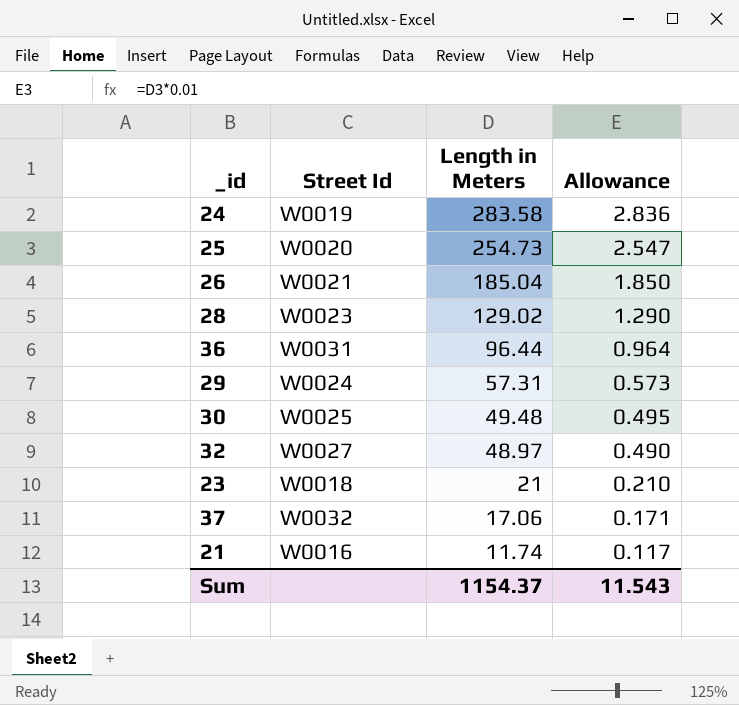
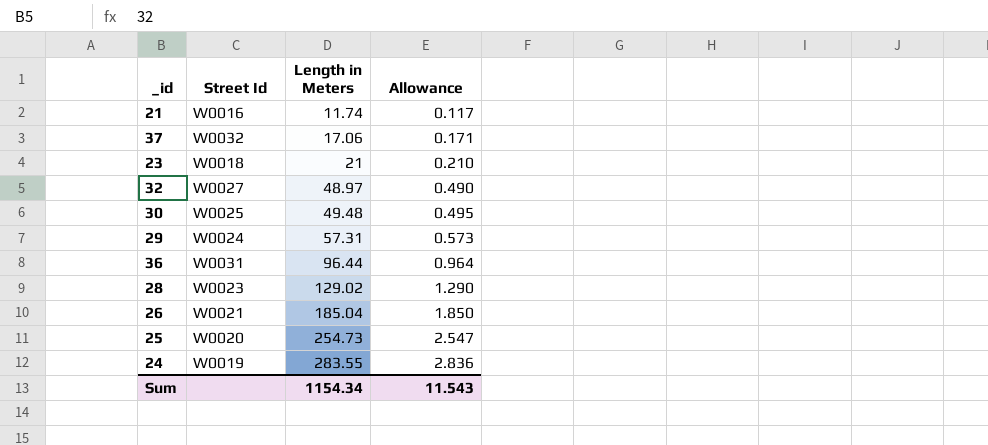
row order: Length in Meters descending -> Length in Meters ascending
24 | Length in Meters: 283.58 -> 283.55
Sum | Length in Meters: 1154.37 -> 1154.34

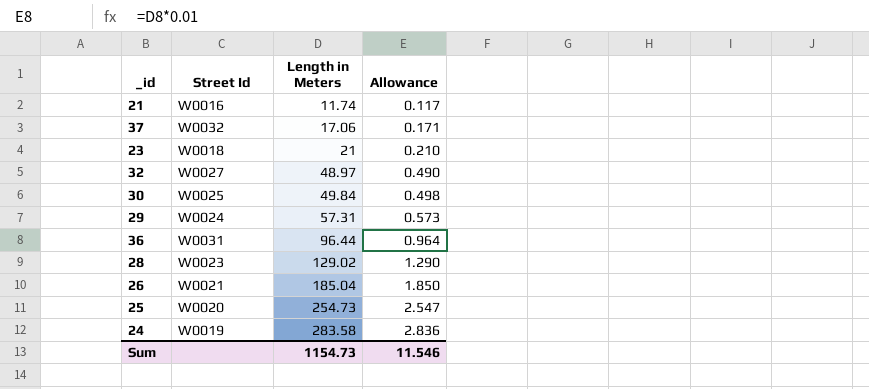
30 | Length in Meters: 49.48 -> 49.84
30 | Allowance: 0.495 -> 0.498
24 | Length in Meters: 283.55 -> 283.58
Sum | Length in Meters: 1154.34 -> 1154.73
Sum | Allowance: 11.543 -> 11.546

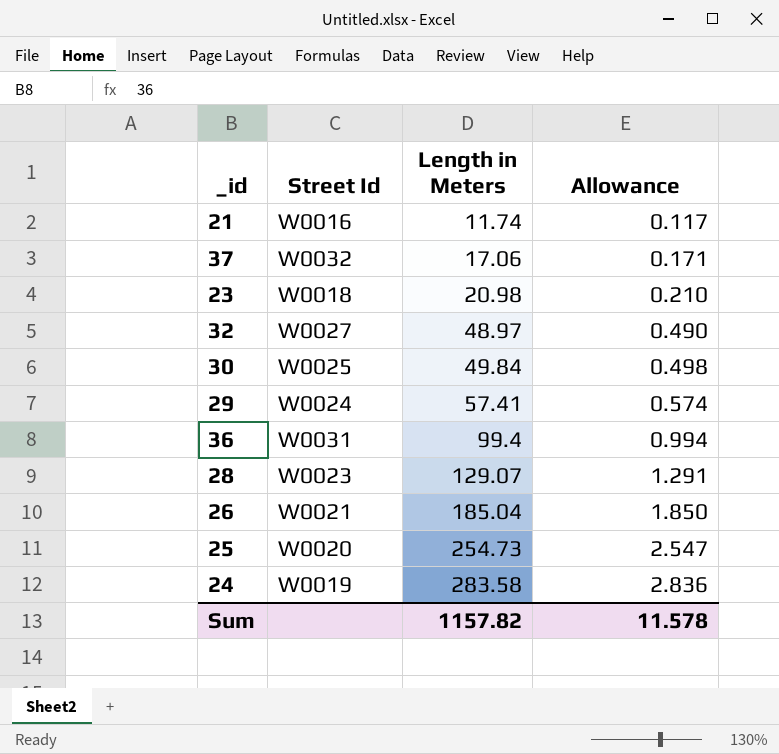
23 | Length in Meters: 21 -> 20.98
29 | Length in Meters: 57.31 -> 57.41
29 | Allowance: 0.573 -> 0.574
36 | Length in Meters: 96.44 -> 99.4
36 | Allowance: 0.964 -> 0.994
28 | Length in Meters: 129.02 -> 129.07
28 | Allowance: 1.290 -> 1.291
Sum | Length in Meters: 1154.73 -> 1157.82
Sum | Allowance: 11.546 -> 11.578

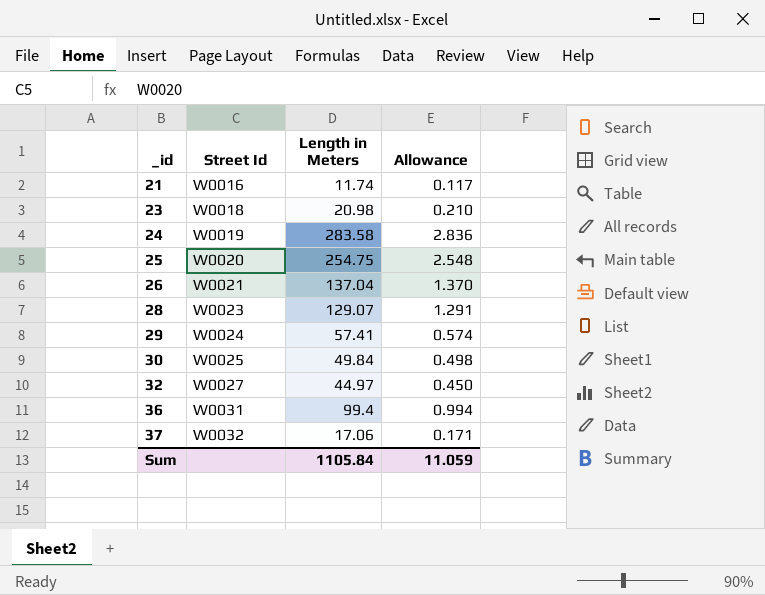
row order: Length in Meters ascending -> _id ascending
25 | Length in Meters: 254.73 -> 254.75
25 | Allowance: 2.547 -> 2.548
26 | Length in Meters: 185.04 -> 137.04
26 | Allowance: 1.850 -> 1.370
32 | Length in Meters: 48.97 -> 44.97
32 | Allowance: 0.490 -> 0.450
Sum | Length in Meters: 1157.82 -> 1105.84
Sum | Allowance: 11.578 -> 11.059

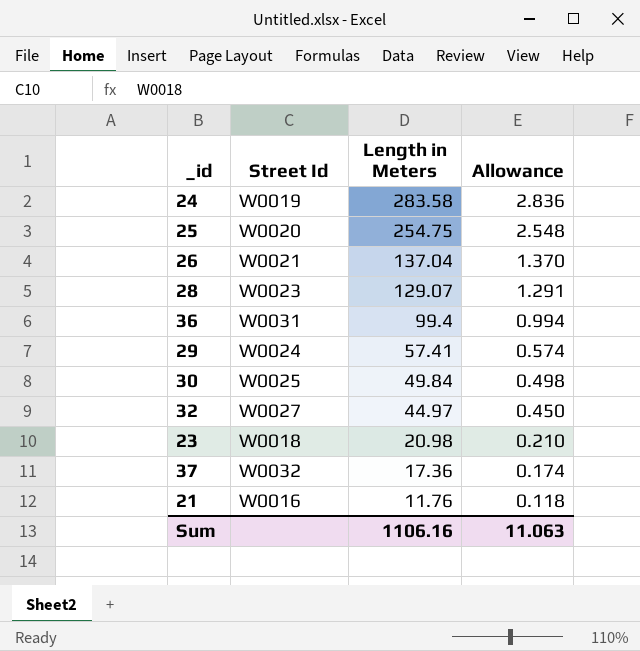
row order: _id ascending -> Length in Meters descending
37 | Length in Meters: 17.06 -> 17.36
37 | Allowance: 0.171 -> 0.174
21 | Length in Meters: 11.74 -> 11.76
21 | Allowance: 0.117 -> 0.118
Sum | Length in Meters: 1105.84 -> 1106.16
Sum | Allowance: 11.059 -> 11.063

